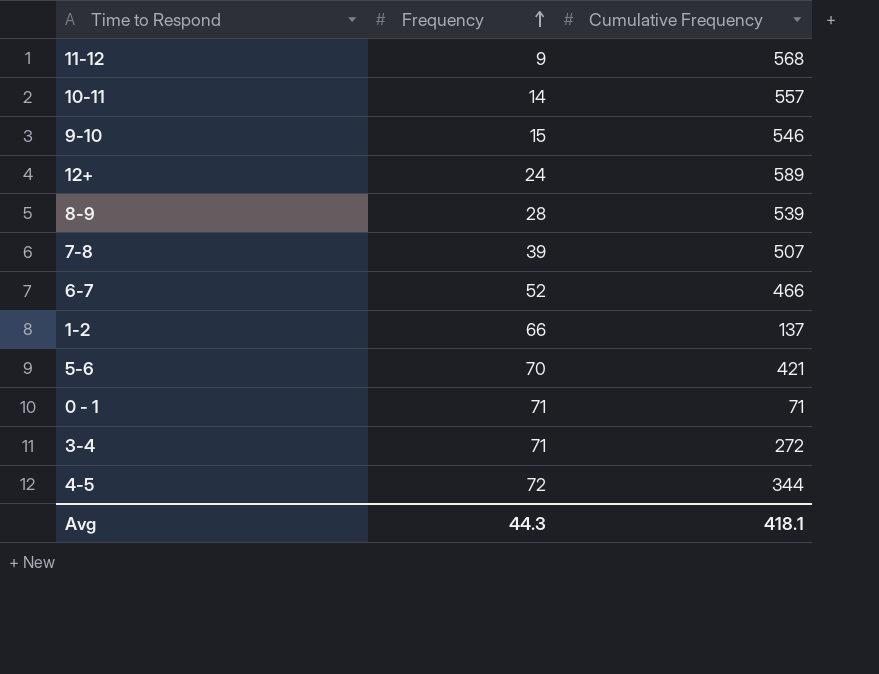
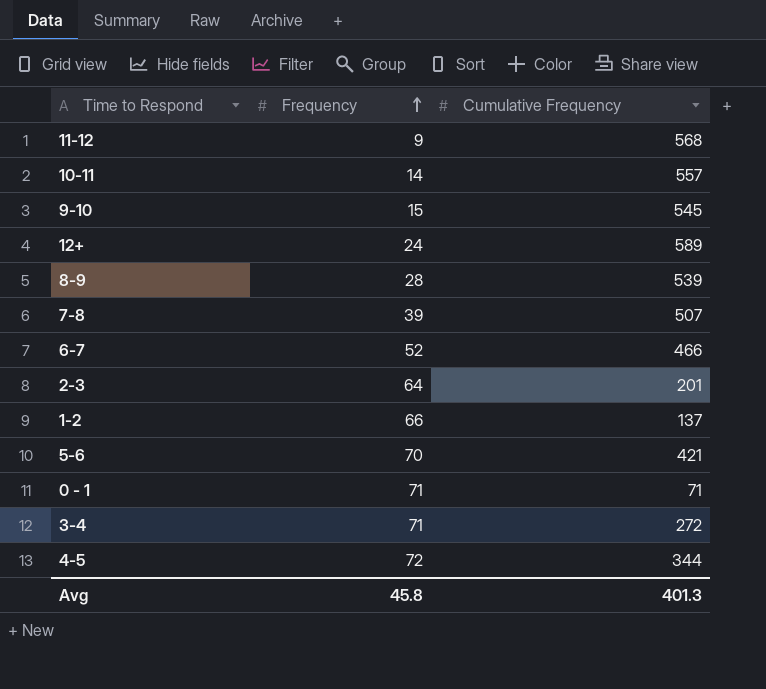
9-10 | Cumulative Frequency: 546 -> 545
row 2-3: none -> 64 | 201
Avg | Frequency: 44.3 -> 45.8
Avg | Cumulative Frequency: 418.1 -> 401.3

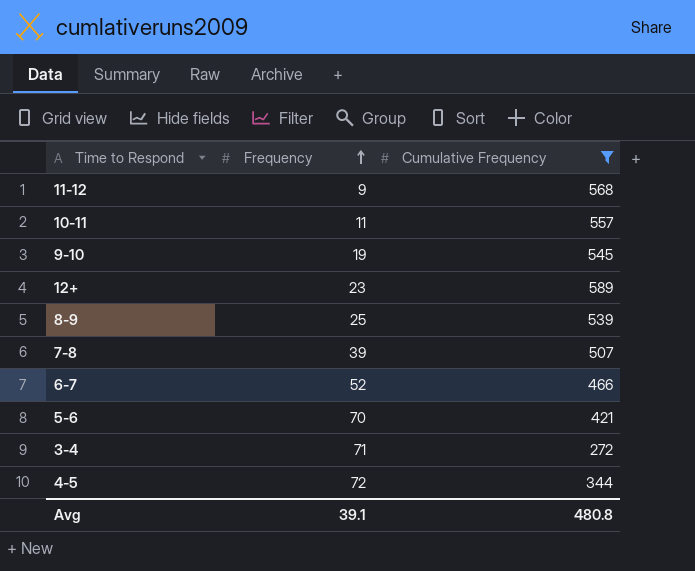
filter: none -> Cumulative Frequency >= 272
10-11 | Frequency: 14 -> 11
9-10 | Frequency: 15 -> 19
12+ | Frequency: 24 -> 23
8-9 | Frequency: 28 -> 25
Avg | Frequency: 45.8 -> 39.1
Avg | Cumulative Frequency: 401.3 -> 480.8

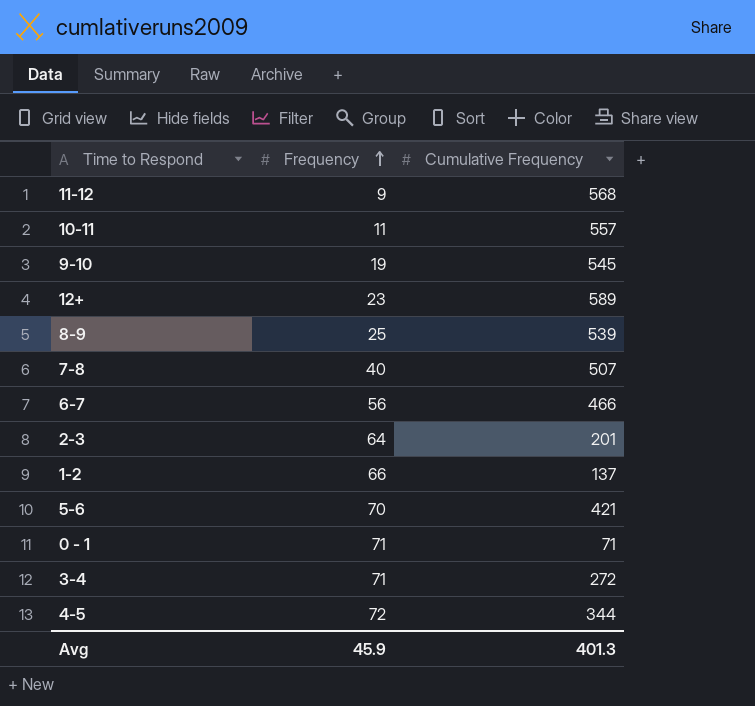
filter: Cumulative Frequency >= 272 -> none
7-8 | Frequency: 39 -> 40
6-7 | Frequency: 52 -> 56
Avg | Frequency: 39.1 -> 45.9
Avg | Cumulative Frequency: 480.8 -> 401.3

